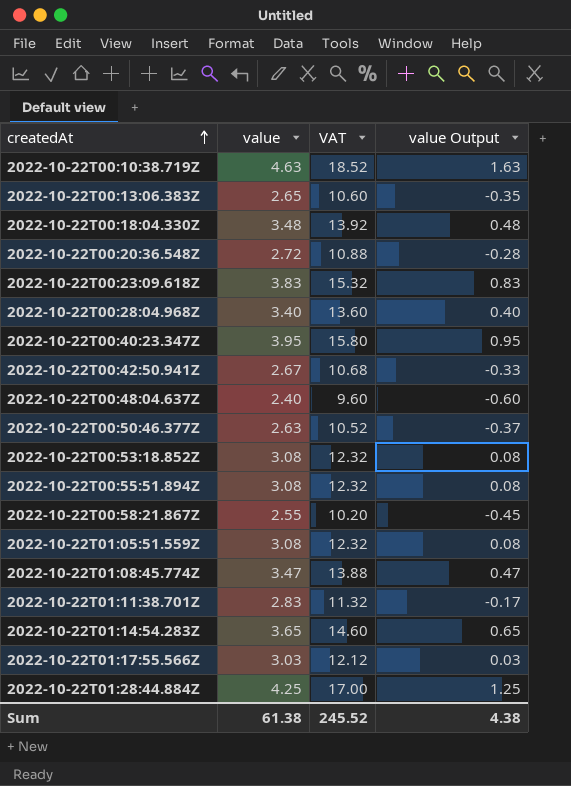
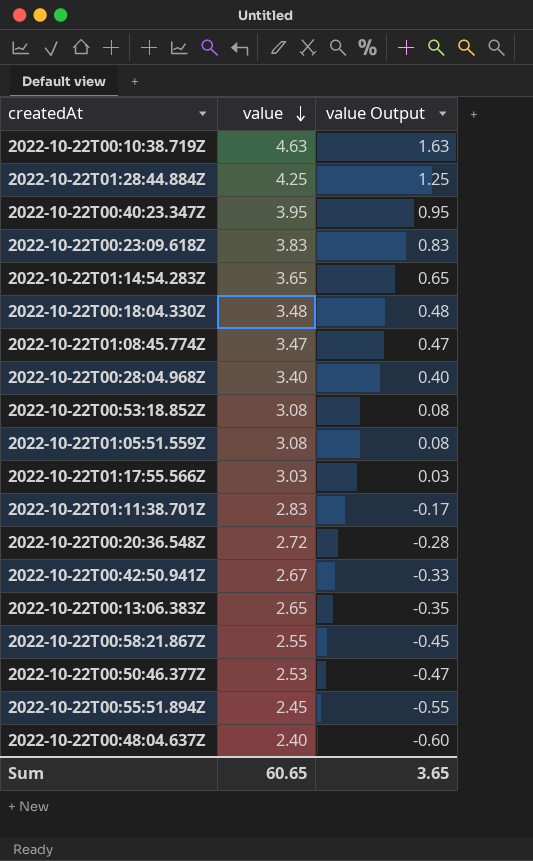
row order: createdAt ascending -> value descending
column VAT | formula: [value] * 4 -> none
2022-10-22T00:50:46.377Z | value: 2.63 -> 2.53
2022-10-22T00:50:46.377Z | value Output: -0.37 -> -0.47
2022-10-22T00:55:51.894Z | value: 3.08 -> 2.45
2022-10-22T00:55:51.894Z | value Output: 0.08 -> -0.55
Sum | value: 61.38 -> 60.65
Sum | value Output: 4.38 -> 3.65

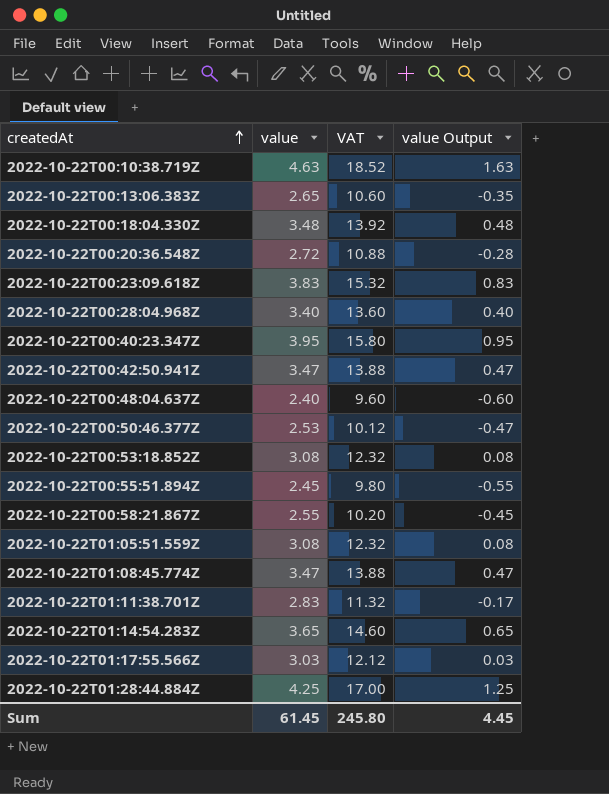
row order: value descending -> createdAt ascending
column VAT | formula: none -> [value] * 4
2022-10-22T00:42:50.941Z | value: 2.67 -> 3.47
2022-10-22T00:42:50.941Z | value Output: -0.33 -> 0.47
Sum | value: 60.65 -> 61.45
Sum | value Output: 3.65 -> 4.45

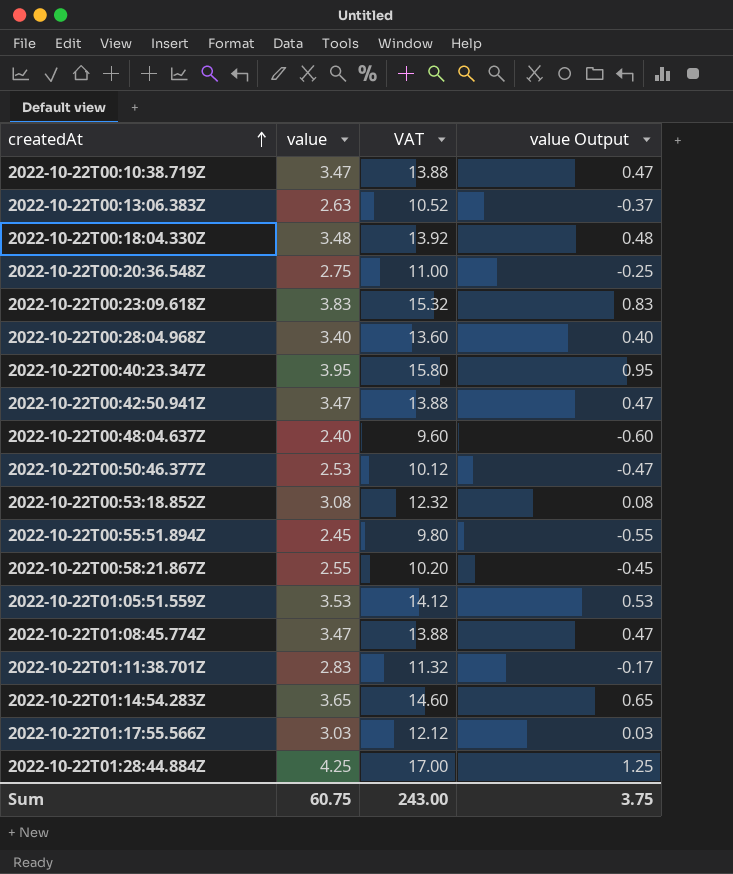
2022-10-22T00:10:38.719Z | value: 4.63 -> 3.47
2022-10-22T00:10:38.719Z | VAT: 18.52 -> 13.88
2022-10-22T00:10:38.719Z | value Output: 1.63 -> 0.47
2022-10-22T00:13:06.383Z | value: 2.65 -> 2.63
2022-10-22T00:13:06.383Z | VAT: 10.60 -> 10.52
2022-10-22T00:13:06.383Z | value Output: -0.35 -> -0.37
2022-10-22T00:20:36.548Z | value: 2.72 -> 2.75
2022-10-22T00:20:36.548Z | VAT: 10.88 -> 11.00
2022-10-22T00:20:36.548Z | value Output: -0.28 -> -0.25
2022-10-22T01:05:51.559Z | value: 3.08 -> 3.53
2022-10-22T01:05:51.559Z | VAT: 12.32 -> 14.12
2022-10-22T01:05:51.559Z | value Output: 0.08 -> 0.53
Sum | value: 61.45 -> 60.75
Sum | VAT: 245.80 -> 243.00
Sum | value Output: 4.45 -> 3.75

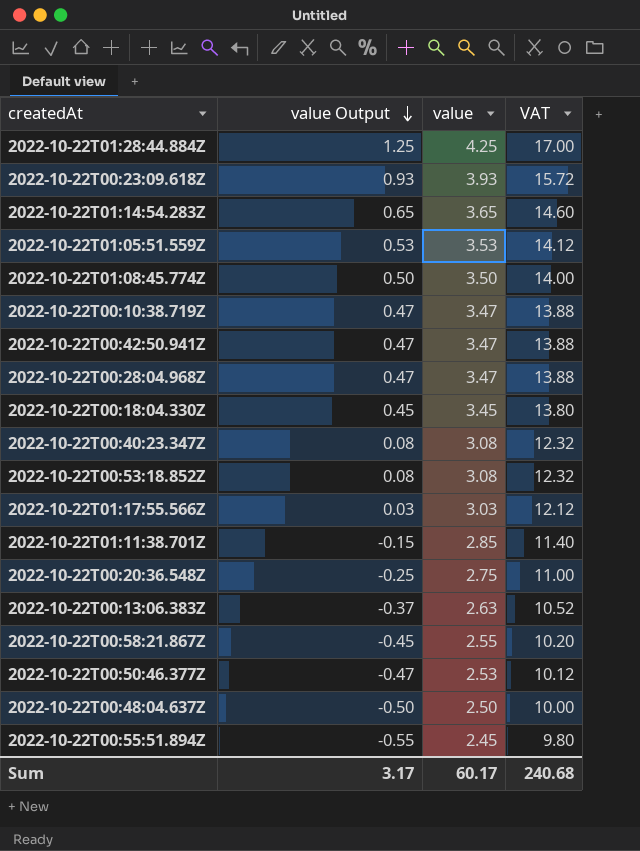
row order: createdAt ascending -> value Output descending
column value Output | position: 4 -> 2
2022-10-22T00:23:09.618Z | value Output: 0.83 -> 0.93
2022-10-22T00:23:09.618Z | value: 3.83 -> 3.93
2022-10-22T00:23:09.618Z | VAT: 15.32 -> 15.72
2022-10-22T01:08:45.774Z | value Output: 0.47 -> 0.50
2022-10-22T01:08:45.774Z | value: 3.47 -> 3.50
2022-10-22T01:08:45.774Z | VAT: 13.88 -> 14.00
2022-10-22T00:28:04.968Z | value Output: 0.40 -> 0.47
2022-10-22T00:28:04.968Z | value: 3.40 -> 3.47
2022-10-22T00:28:04.968Z | VAT: 13.60 -> 13.88
2022-10-22T00:18:04.330Z | value Output: 0.48 -> 0.45
2022-10-22T00:18:04.330Z | value: 3.48 -> 3.45
2022-10-22T00:18:04.330Z | VAT: 13.92 -> 13.80
2022-10-22T00:40:23.347Z | value Output: 0.95 -> 0.08
2022-10-22T00:40:23.347Z | value: 3.95 -> 3.08
2022-10-22T00:40:23.347Z | VAT: 15.80 -> 12.32
2022-10-22T01:11:38.701Z | value Output: -0.17 -> -0.15
2022-10-22T01:11:38.701Z | value: 2.83 -> 2.85
2022-10-22T01:11:38.701Z | VAT: 11.32 -> 11.40
2022-10-22T00:48:04.637Z | value Output: -0.60 -> -0.50
2022-10-22T00:48:04.637Z | value: 2.40 -> 2.50
2022-10-22T00:48:04.637Z | VAT: 9.60 -> 10.00
Sum | value Output: 3.75 -> 3.17
Sum | value: 60.75 -> 60.17
Sum | VAT: 243.00 -> 240.68

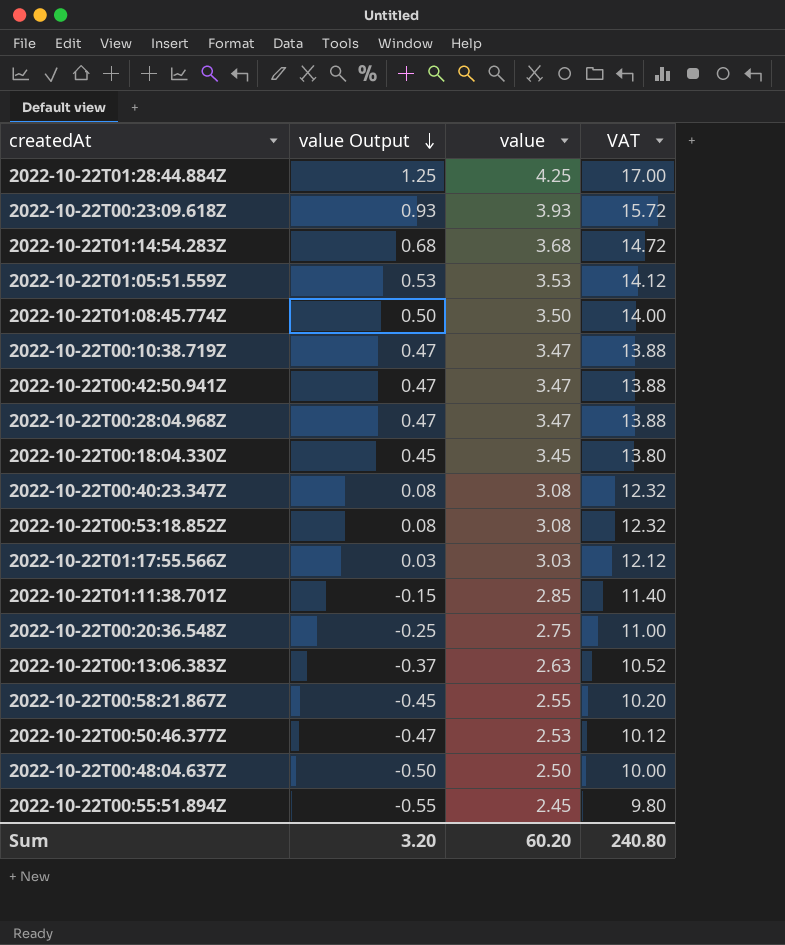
2022-10-22T01:14:54.283Z | value Output: 0.65 -> 0.68
2022-10-22T01:14:54.283Z | value: 3.65 -> 3.68
2022-10-22T01:14:54.283Z | VAT: 14.60 -> 14.72
Sum | value Output: 3.17 -> 3.20
Sum | value: 60.17 -> 60.20
Sum | VAT: 240.68 -> 240.80

